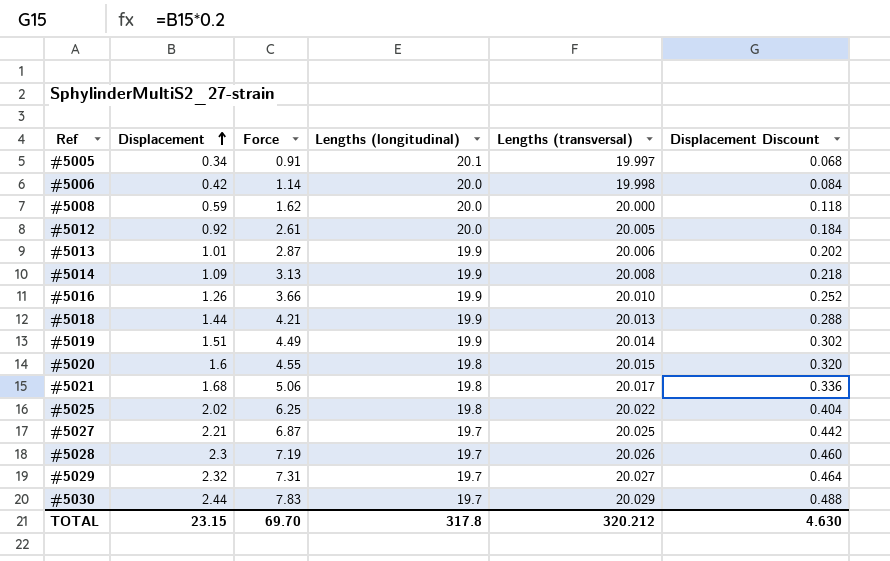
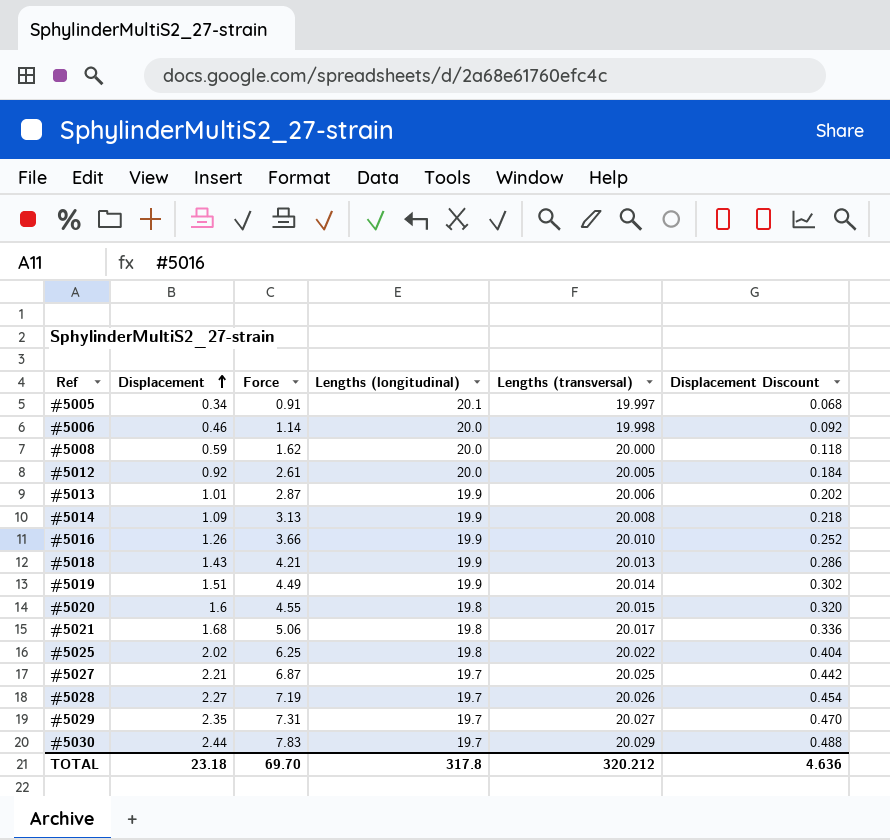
#5006 | Displacement: 0.42 -> 0.46
#5006 | Displacement Discount: 0.084 -> 0.092
#5018 | Displacement: 1.44 -> 1.43
#5018 | Displacement Discount: 0.288 -> 0.286
#5028 | Displacement: 2.3 -> 2.27
#5028 | Displacement Discount: 0.460 -> 0.454
#5029 | Displacement: 2.32 -> 2.35
#5029 | Displacement Discount: 0.464 -> 0.470
TOTAL | Displacement: 23.15 -> 23.18
TOTAL | Displacement Discount: 4.630 -> 4.636

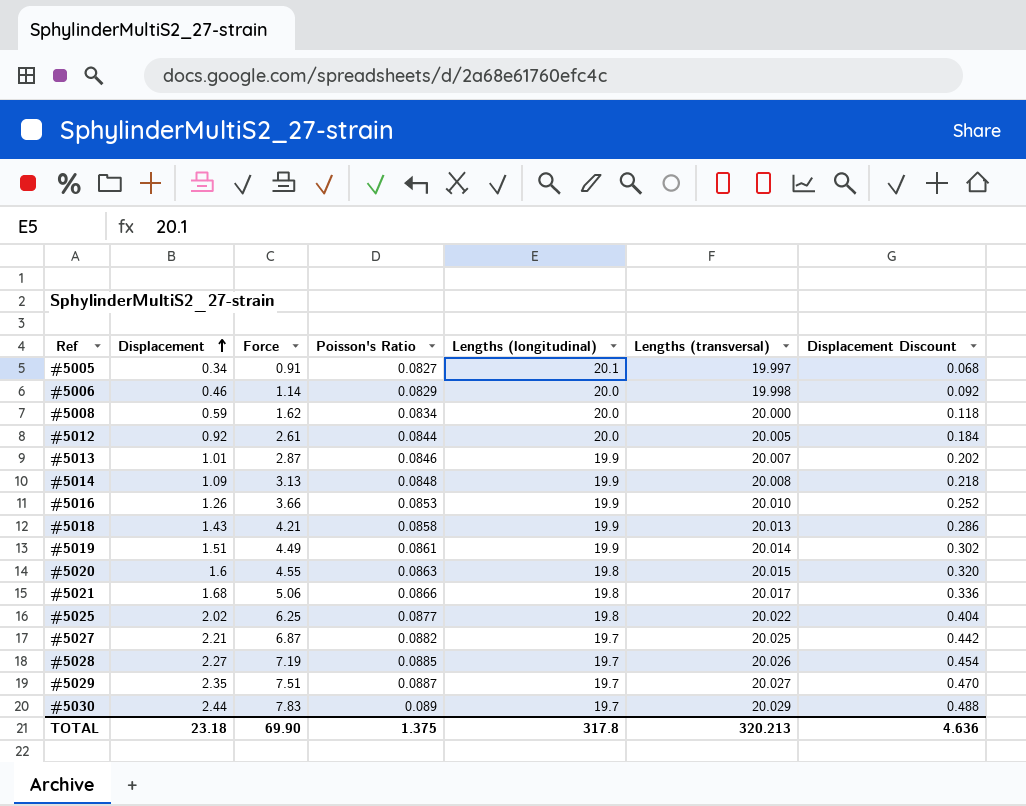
column Poisson's Ratio | position: none -> 4
#5013 | Lengths (transversal): 20.006 -> 20.007
#5029 | Force: 7.31 -> 7.51
TOTAL | Force: 69.70 -> 69.90
TOTAL | Lengths (transversal): 320.212 -> 320.213

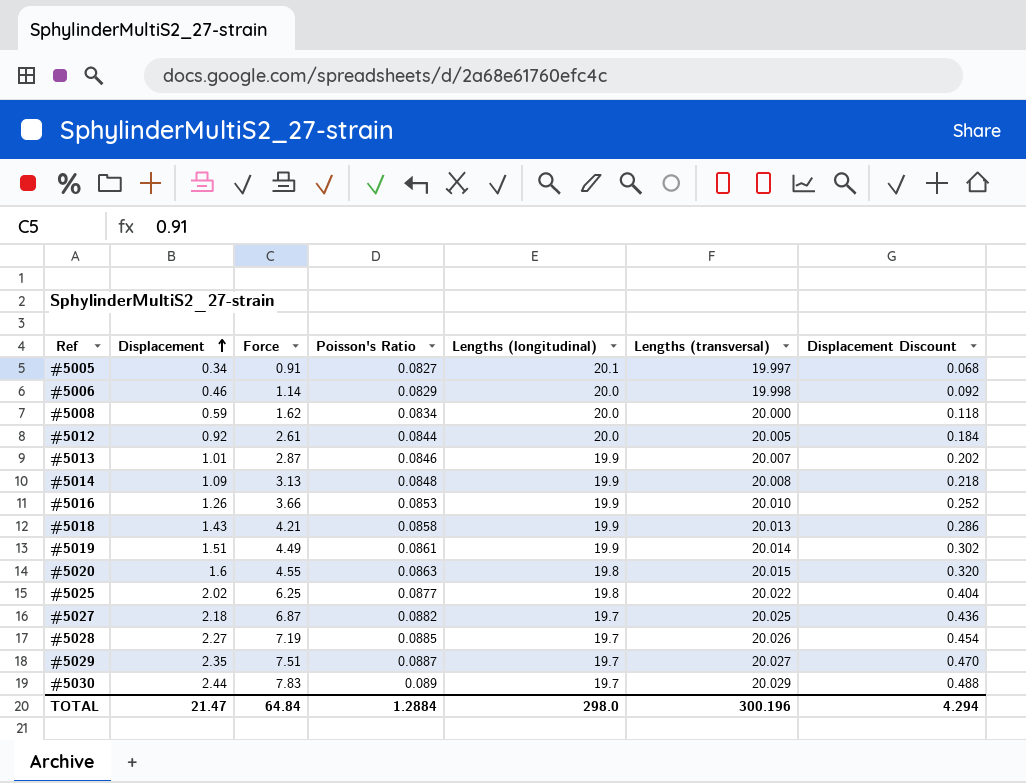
row #5021: 1.68 | 5.06 | 0.0866 | 19.8 | 20.017 | 0.336 -> none
#5027 | Displacement: 2.21 -> 2.18
#5027 | Displacement Discount: 0.442 -> 0.436
TOTAL | Displacement: 23.18 -> 21.47
TOTAL | Force: 69.90 -> 64.84
TOTAL | Poisson's Ratio: 1.375 -> 1.2884
TOTAL | Lengths (longitudinal): 317.8 -> 298.0
TOTAL | Lengths (transversal): 320.213 -> 300.196
TOTAL | Displacement Discount: 4.636 -> 4.294

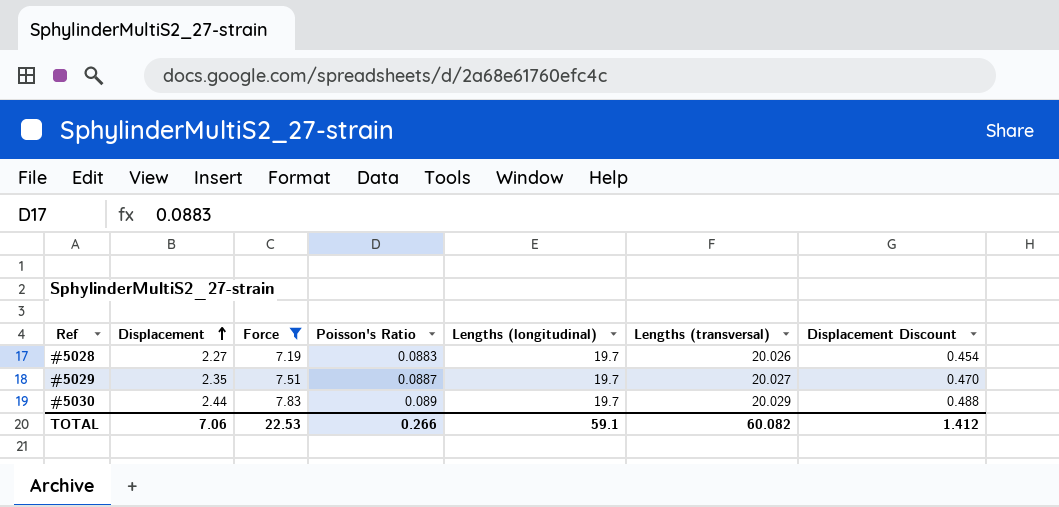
filter: none -> Force >= 7.19
#5028 | Poisson's Ratio: 0.0885 -> 0.0883
TOTAL | Displacement: 21.47 -> 7.06
TOTAL | Force: 64.84 -> 22.53
TOTAL | Poisson's Ratio: 1.2884 -> 0.266
TOTAL | Lengths (longitudinal): 298.0 -> 59.1
TOTAL | Lengths (transversal): 300.196 -> 60.082
TOTAL | Displacement Discount: 4.294 -> 1.412

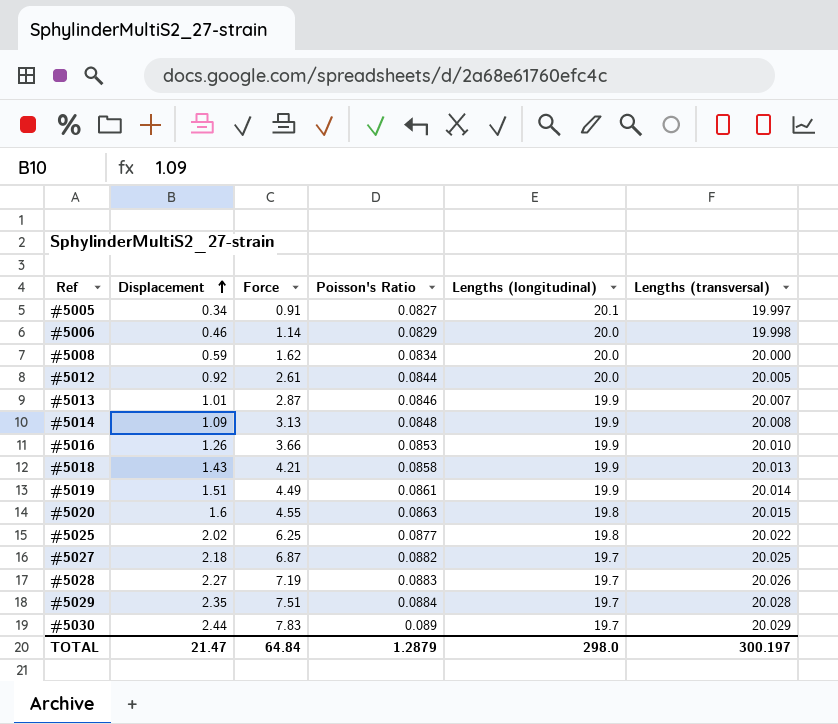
filter: Force >= 7.19 -> none
column Displacement Discount | formula: [Displacement] * 0.2 -> none
#5029 | Poisson's Ratio: 0.0887 -> 0.0884
#5029 | Lengths (transversal): 20.027 -> 20.028
TOTAL | Displacement: 7.06 -> 21.47
TOTAL | Force: 22.53 -> 64.84
TOTAL | Poisson's Ratio: 0.266 -> 1.2879
TOTAL | Lengths (longitudinal): 59.1 -> 298.0
TOTAL | Lengths (transversal): 60.082 -> 300.197

